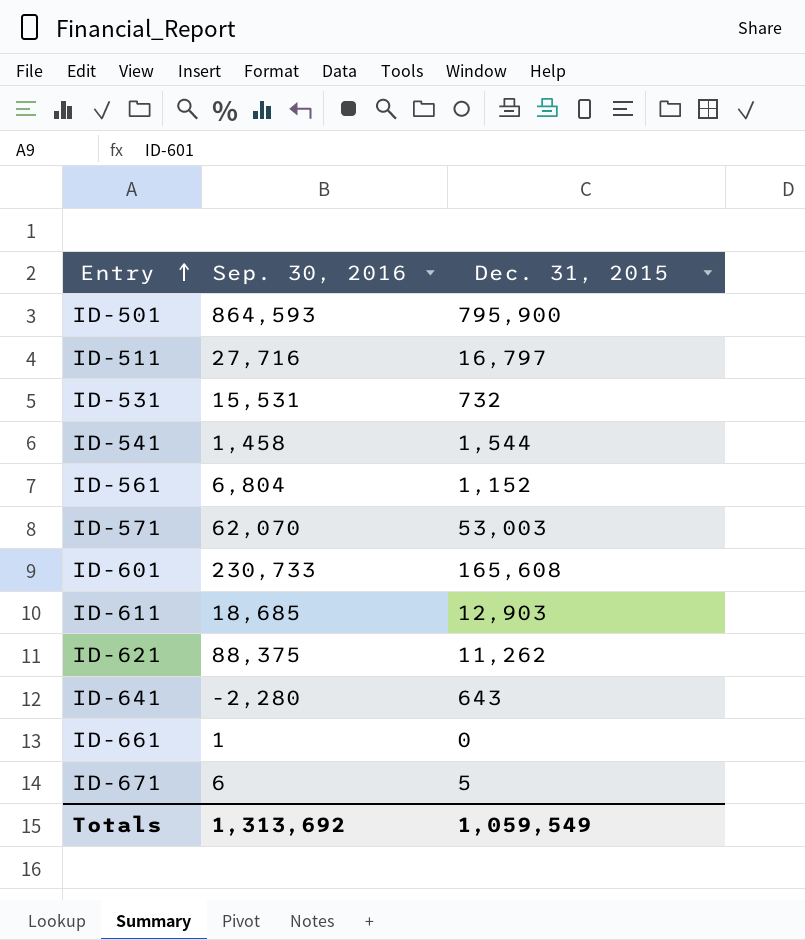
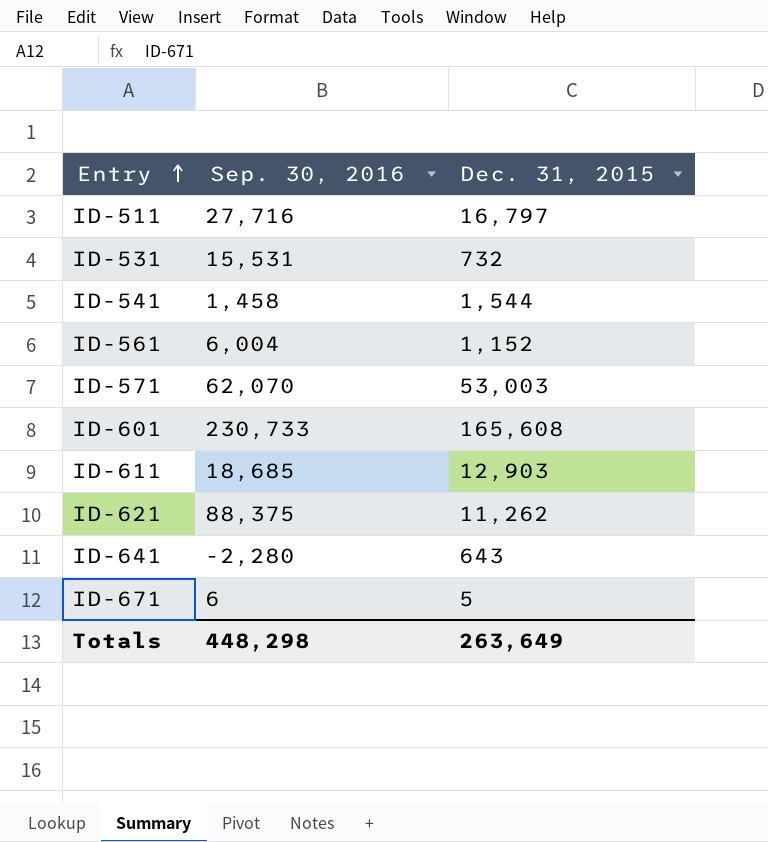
row ID-501: 864,593 | 795,900 -> none
row ID-661: 1 | 0 -> none
ID-561 | Sep. 30, 2016: 6,804 -> 6,004
Totals | Sep. 30, 2016: 1,313,692 -> 448,298
Totals | Dec. 31, 2015: 1,059,549 -> 263,649

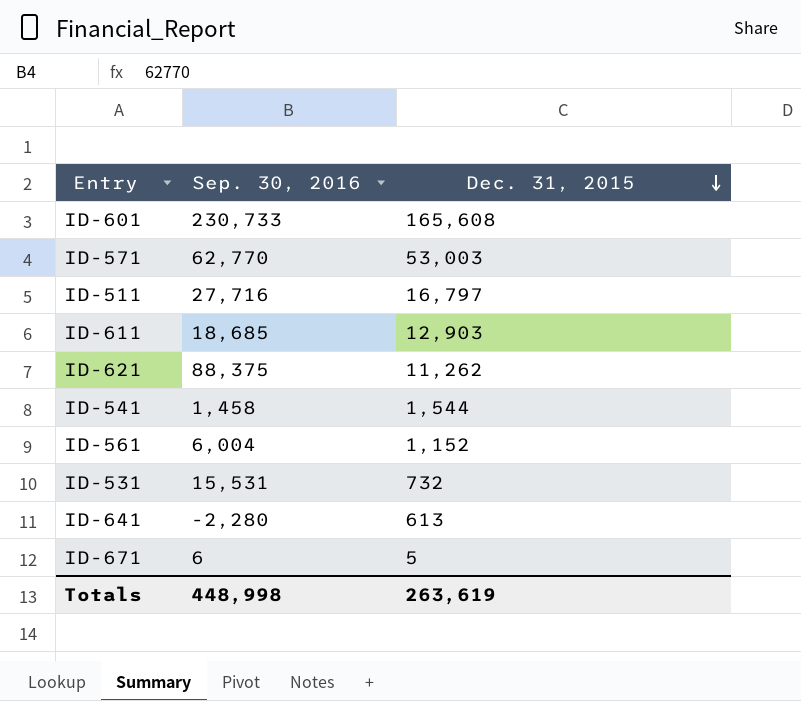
row order: Entry ascending -> Dec. 31, 2015 descending
ID-571 | Sep. 30, 2016: 62,070 -> 62,770
ID-641 | Dec. 31, 2015: 643 -> 613
Totals | Sep. 30, 2016: 448,298 -> 448,998
Totals | Dec. 31, 2015: 263,649 -> 263,619

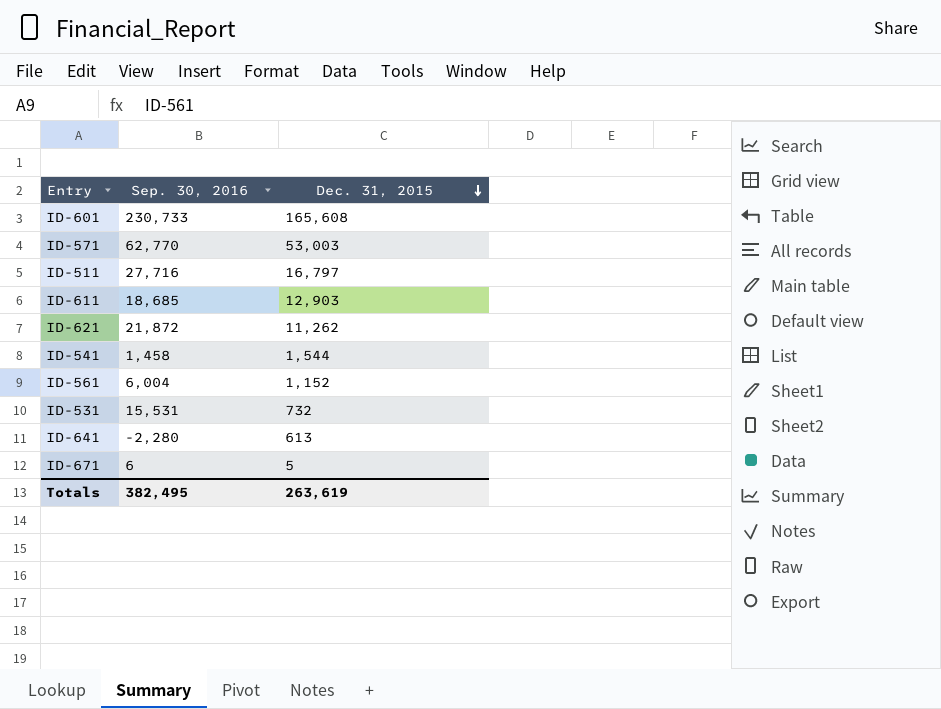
ID-621 | Sep. 30, 2016: 88,375 -> 21,872
Totals | Sep. 30, 2016: 448,998 -> 382,495

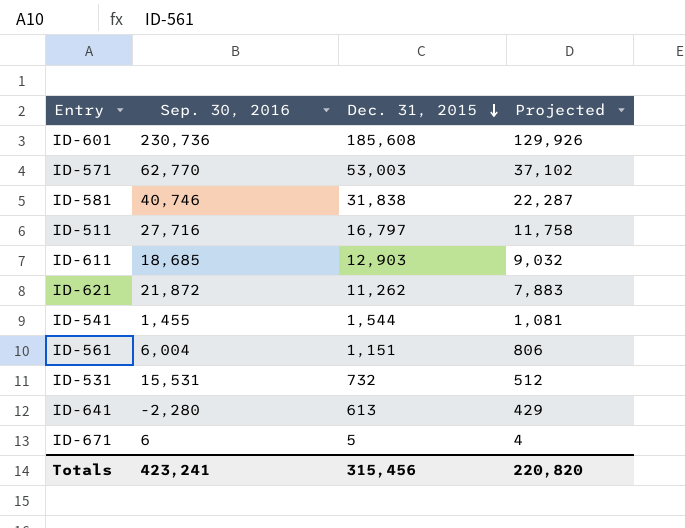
column Projected | formula: none -> [Dec. 31, 2015] * 0.7
ID-601 | Sep. 30, 2016: 230,733 -> 230,736
ID-601 | Dec. 31, 2015: 165,608 -> 185,608
row ID-581: none -> 40,746 | 31,838 | 22,287
ID-541 | Sep. 30, 2016: 1,458 -> 1,455
ID-561 | Dec. 31, 2015: 1,152 -> 1,151
Totals | Sep. 30, 2016: 382,495 -> 423,241
Totals | Dec. 31, 2015: 263,619 -> 315,456

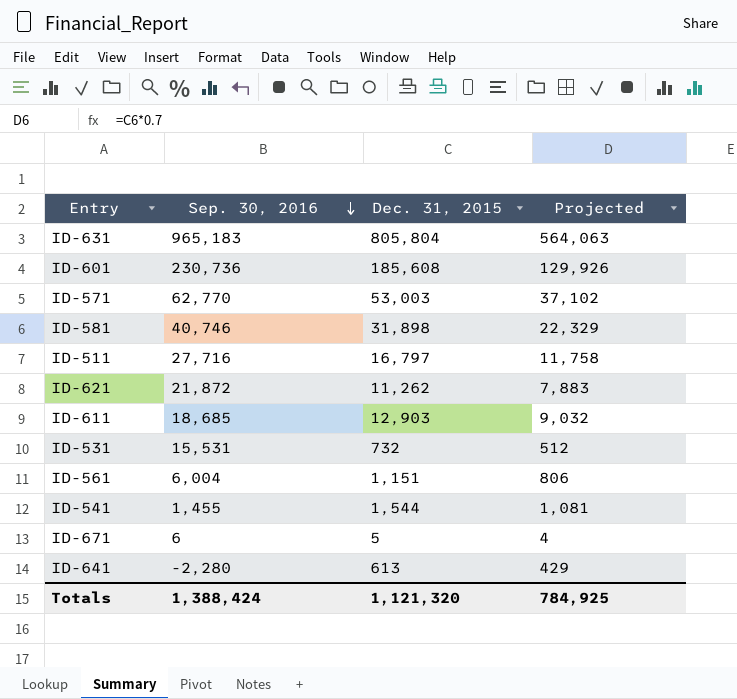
row order: Dec. 31, 2015 descending -> Sep. 30, 2016 descending
row ID-631: none -> 965,183 | 805,804 | 564,063
ID-581 | Dec. 31, 2015: 31,838 -> 31,898
ID-581 | Projected: 22,287 -> 22,329
Totals | Sep. 30, 2016: 423,241 -> 1,388,424
Totals | Dec. 31, 2015: 315,456 -> 1,121,320
Totals | Projected: 220,820 -> 784,925

